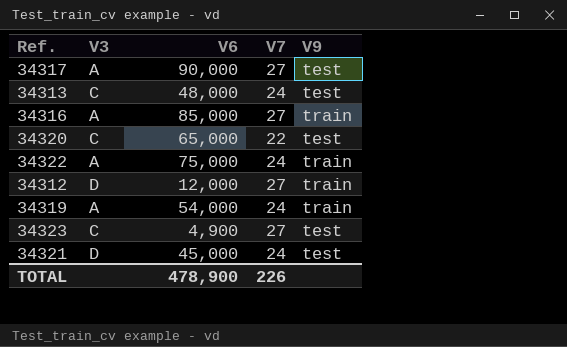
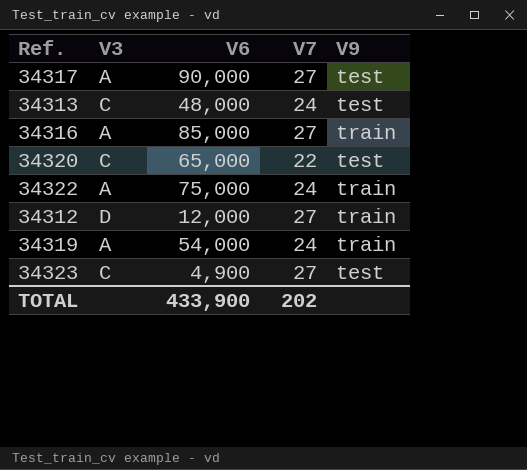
row 34321: D | 45,000 | 24 | test -> none
TOTAL | V6: 478,900 -> 433,900
TOTAL | V7: 226 -> 202

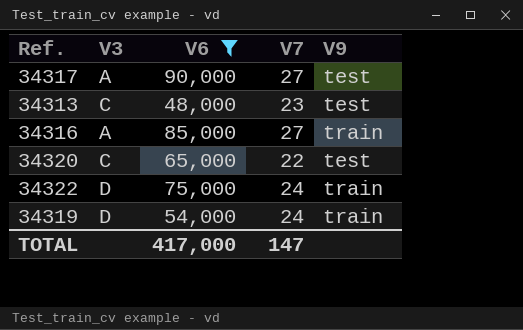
filter: none -> V6 >= 48,000
34313 | V7: 24 -> 23
34322 | V3: A -> D
34319 | V3: A -> D
TOTAL | V6: 433,900 -> 417,000
TOTAL | V7: 202 -> 147

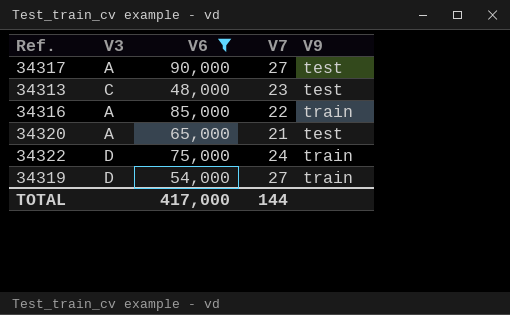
34316 | V7: 27 -> 22
34320 | V3: C -> A
34320 | V7: 22 -> 21
34319 | V7: 24 -> 27
TOTAL | V7: 147 -> 144

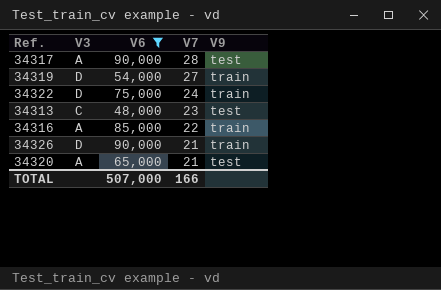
row order: none -> V7 descending
34317 | V7: 27 -> 28
row 34326: none -> D | 90,000 | 21 | train
TOTAL | V6: 417,000 -> 507,000
TOTAL | V7: 144 -> 166

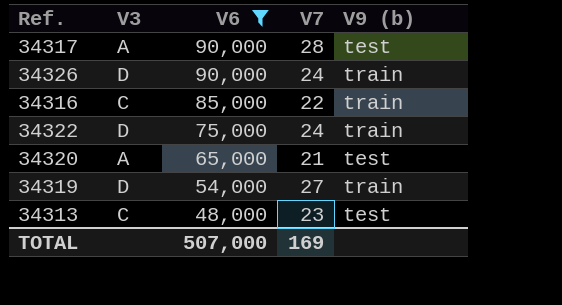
row order: V7 descending -> V6 descending
column name: V9 -> V9 (b)
34326 | V7: 21 -> 24
34316 | V3: A -> C
TOTAL | V7: 166 -> 169

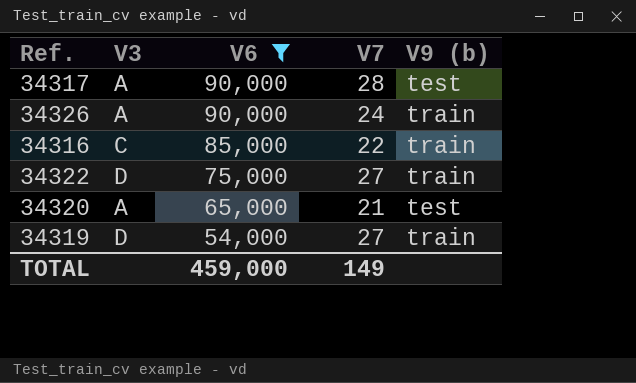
row 34313: C | 48,000 | 23 | test -> none
34326 | V3: D -> A
34322 | V7: 24 -> 27
TOTAL | V6: 507,000 -> 459,000
TOTAL | V7: 169 -> 149

